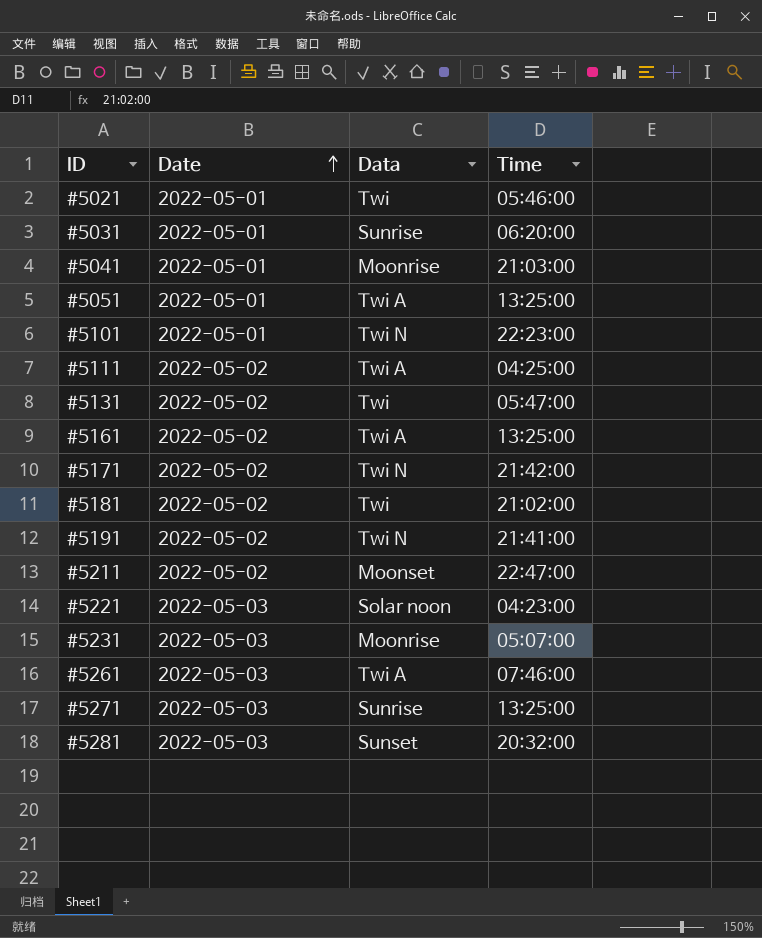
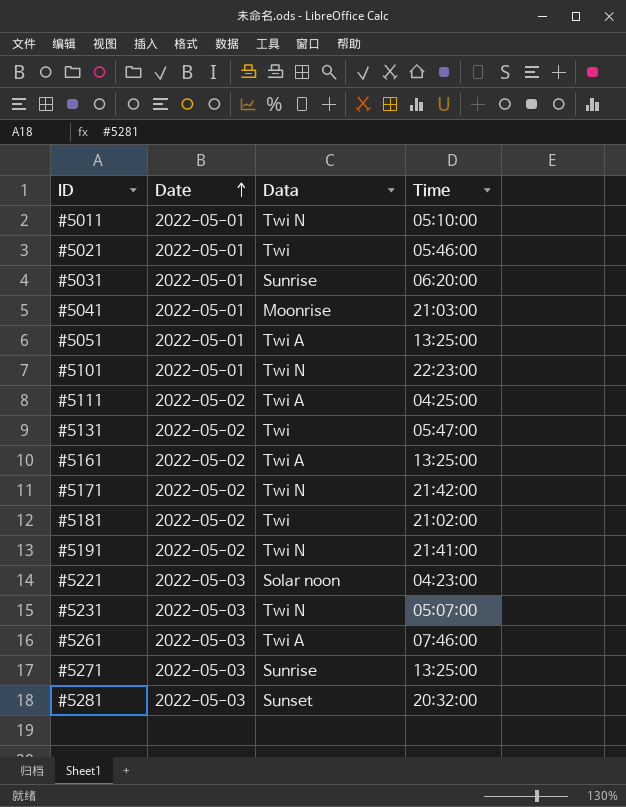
row #5211: 2022-05-02 | Moonset | 22:47:00 -> none
row #5011: none -> 2022-05-01 | Twi N | 05:10:00
#5231 | Data: Moonrise -> Twi N

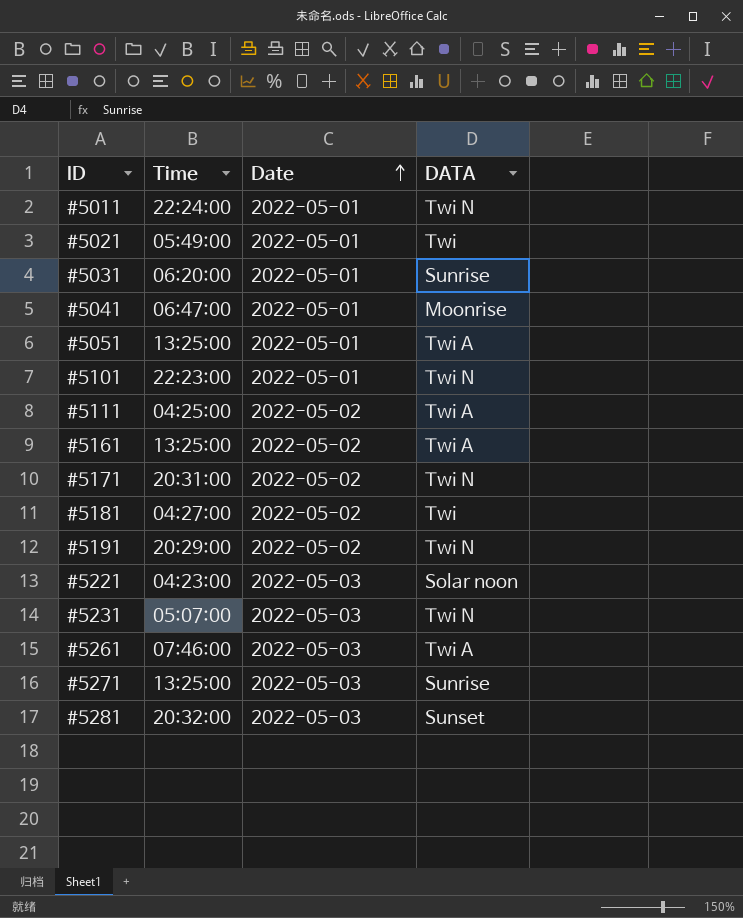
column Time | position: 4 -> 2
column name: Data -> DATA
row #5131: 2022-05-02 | Twi | 05:47:00 -> none
#5011 | Time: 05:10:00 -> 22:24:00
#5021 | Time: 05:46:00 -> 05:49:00
#5041 | Time: 21:03:00 -> 06:47:00
#5171 | Time: 21:42:00 -> 20:31:00
#5181 | Time: 21:02:00 -> 04:27:00
#5191 | Time: 21:41:00 -> 20:29:00

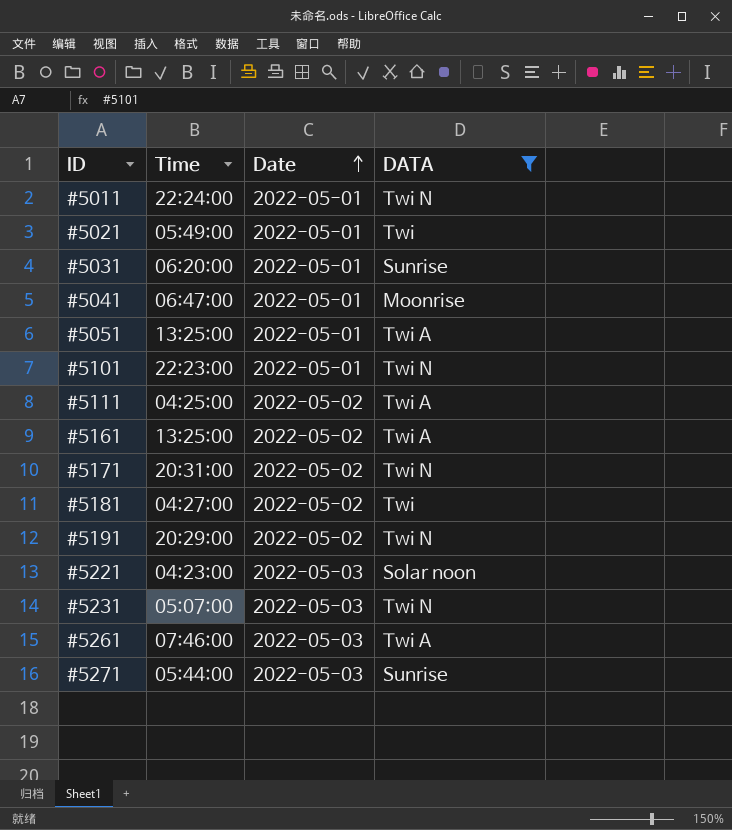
filter: none -> DATA != Sunset
#5271 | Time: 13:25:00 -> 05:44:00

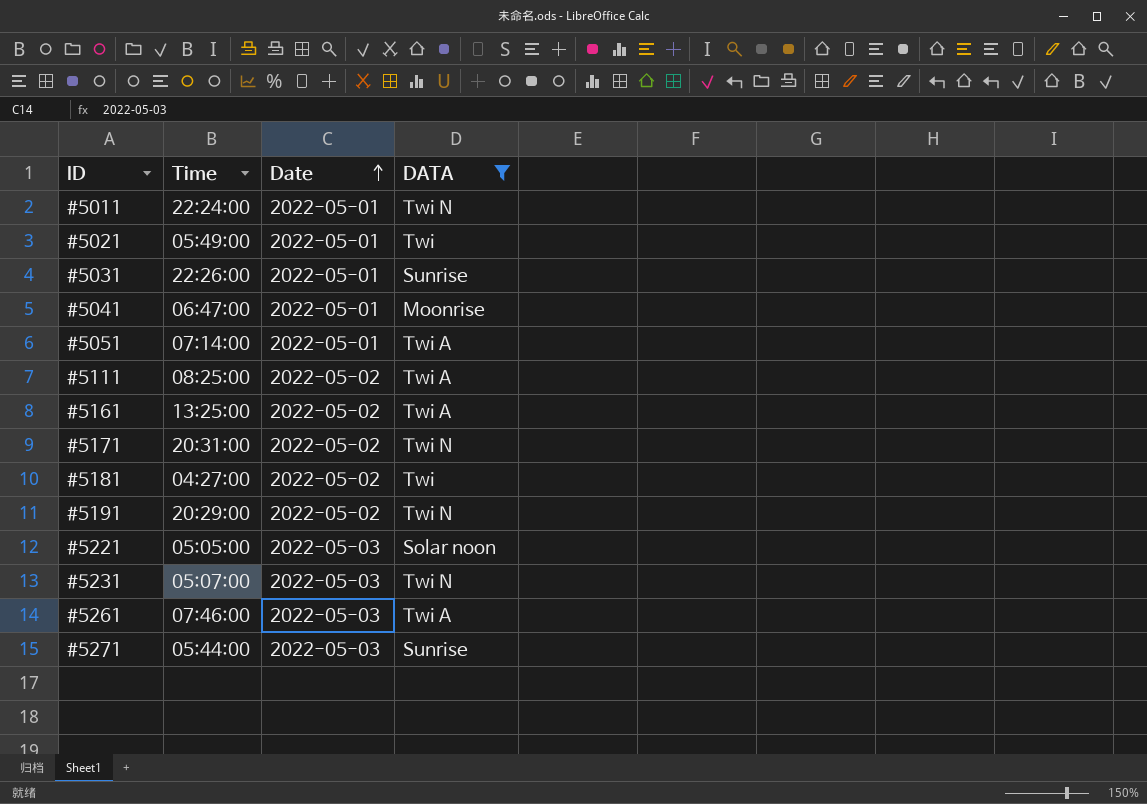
row #5101: 22:23:00 | 2022-05-01 | Twi N -> none
#5031 | Time: 06:20:00 -> 22:26:00
#5051 | Time: 13:25:00 -> 07:14:00
#5111 | Time: 04:25:00 -> 08:25:00
#5221 | Time: 04:23:00 -> 05:05:00

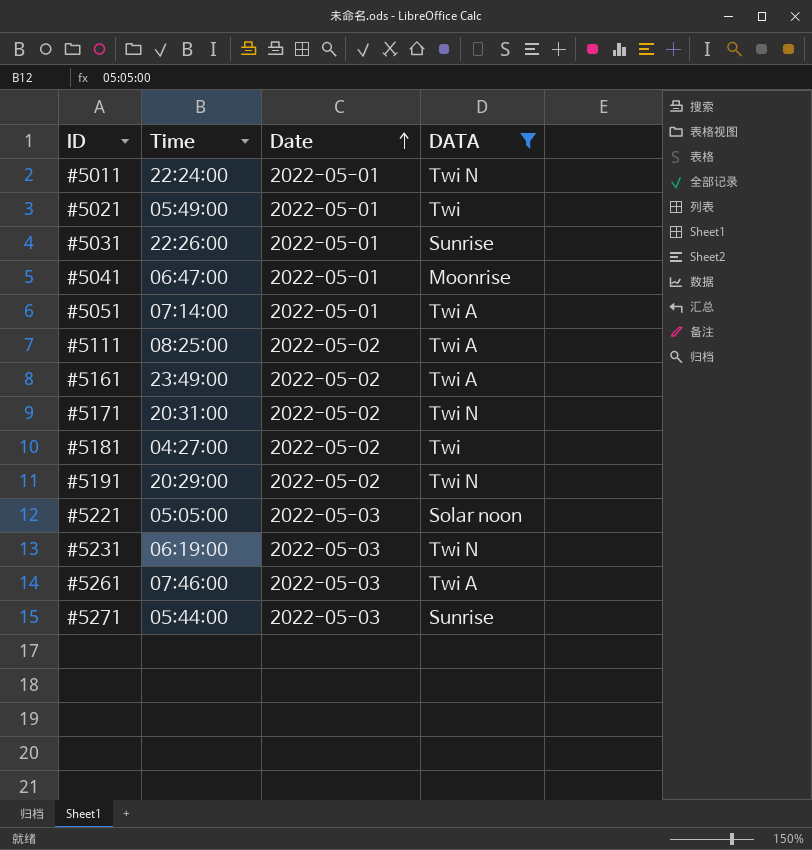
#5161 | Time: 13:25:00 -> 23:49:00
#5231 | Time: 05:07:00 -> 06:19:00

